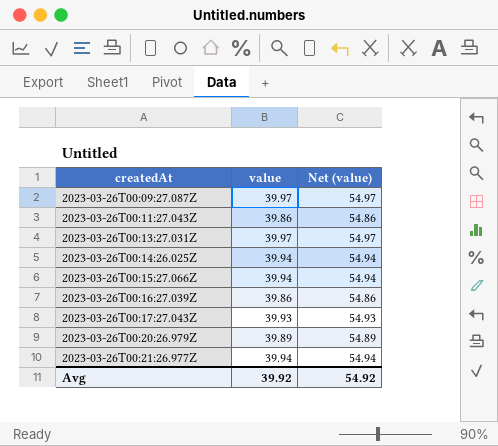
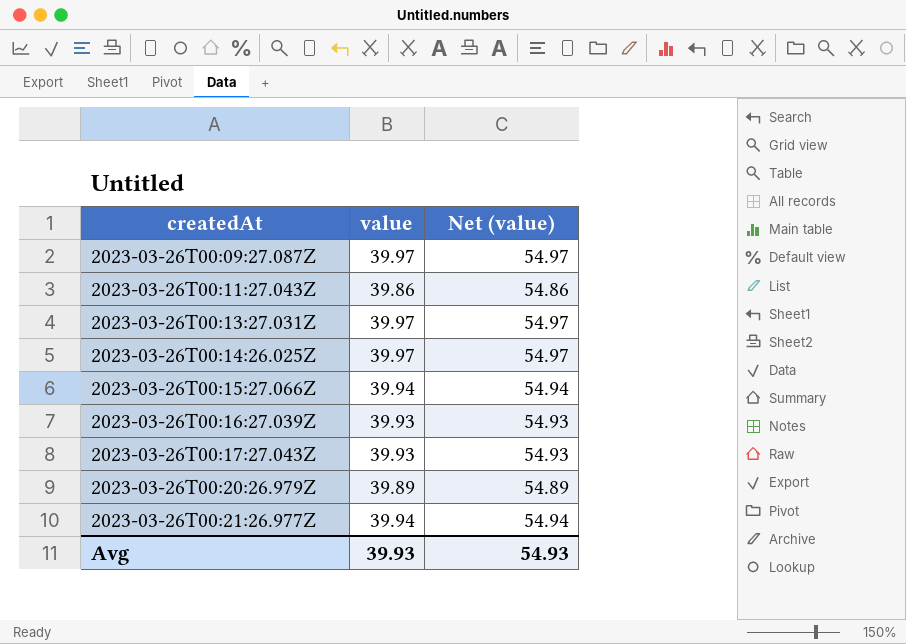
2023-03-26T00:14:26.025Z | value: 39.94 -> 39.97
2023-03-26T00:14:26.025Z | Net (value): 54.94 -> 54.97
2023-03-26T00:16:27.039Z | value: 39.86 -> 39.93
2023-03-26T00:16:27.039Z | Net (value): 54.86 -> 54.93
Avg | value: 39.92 -> 39.93
Avg | Net (value): 54.92 -> 54.93

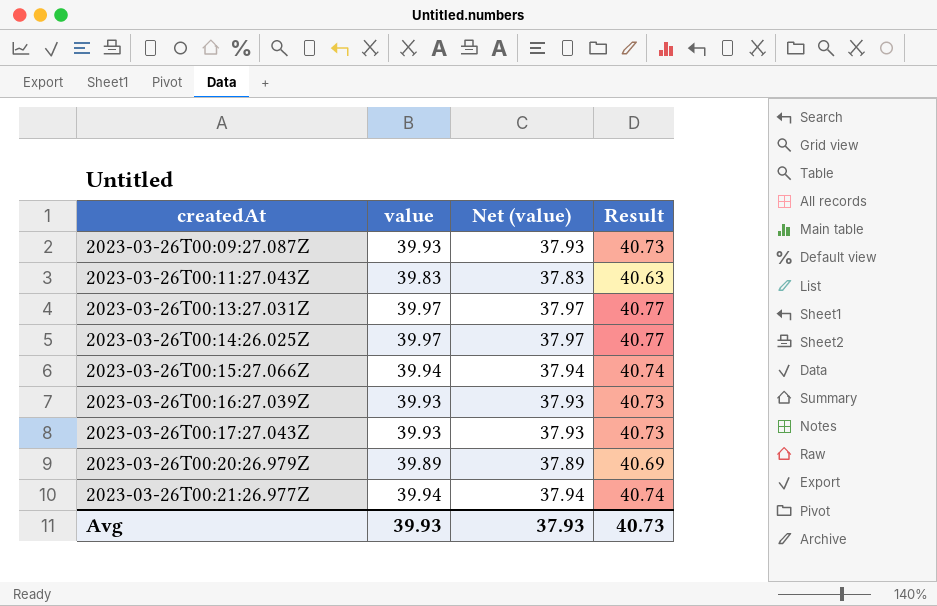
column Net (value) | formula: [value] + 15 -> [value] - 2
column Result | formula: none -> [value] * 1.02
2023-03-26T00:09:27.087Z | value: 39.97 -> 39.93
2023-03-26T00:11:27.043Z | value: 39.86 -> 39.83
Avg | Net (value): 54.93 -> 37.93

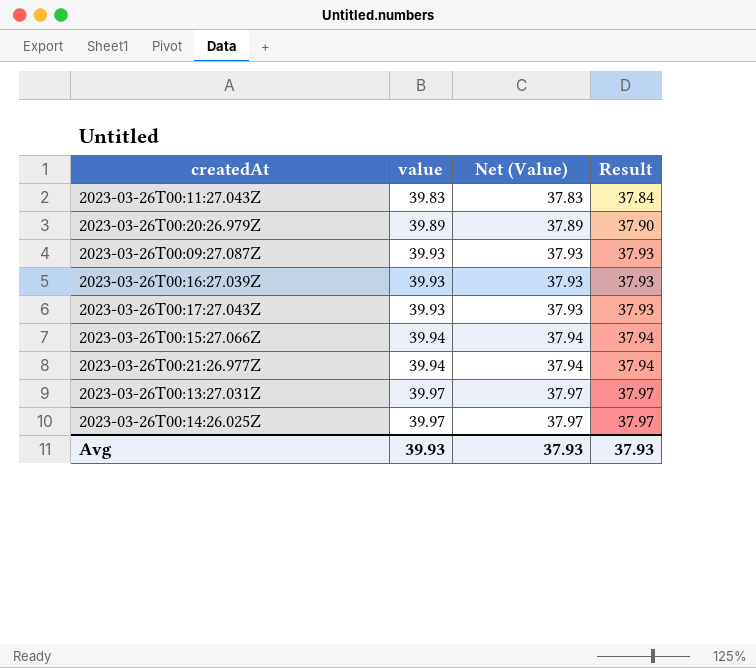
row order: createdAt ascending -> value ascending
column name: Net (value) -> Net (Value)
column Result | formula: [value] * 1.02 -> [value] * 0.95
Avg | Result: 40.73 -> 37.93

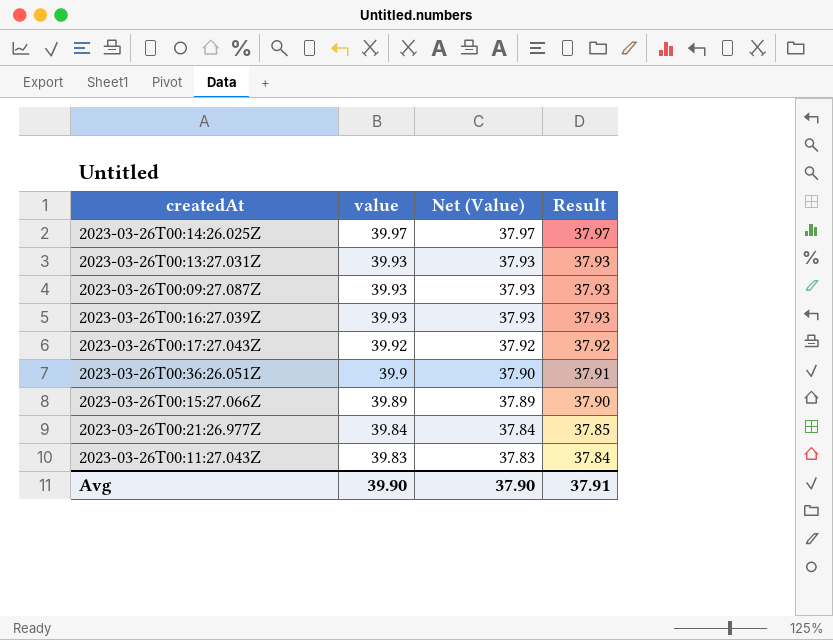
row order: value ascending -> value descending
row 2023-03-26T00:20:26.979Z: 39.89 | 37.89 | 37.90 -> none
2023-03-26T00:13:27.031Z | value: 39.97 -> 39.93
2023-03-26T00:13:27.031Z | Net (Value): 37.97 -> 37.93
2023-03-26T00:13:27.031Z | Result: 37.97 -> 37.93
2023-03-26T00:17:27.043Z | value: 39.93 -> 39.92
2023-03-26T00:17:27.043Z | Net (Value): 37.93 -> 37.92
2023-03-26T00:17:27.043Z | Result: 37.93 -> 37.92
row 2023-03-26T00:36:26.051Z: none -> 39.9 | 37.90 | 37.91
2023-03-26T00:15:27.066Z | value: 39.94 -> 39.89
2023-03-26T00:15:27.066Z | Net (Value): 37.94 -> 37.89
2023-03-26T00:15:27.066Z | Result: 37.94 -> 37.90
2023-03-26T00:21:26.977Z | value: 39.94 -> 39.84
2023-03-26T00:21:26.977Z | Net (Value): 37.94 -> 37.84
2023-03-26T00:21:26.977Z | Result: 37.94 -> 37.85
Avg | value: 39.93 -> 39.90
Avg | Net (Value): 37.93 -> 37.90
Avg | Result: 37.93 -> 37.91

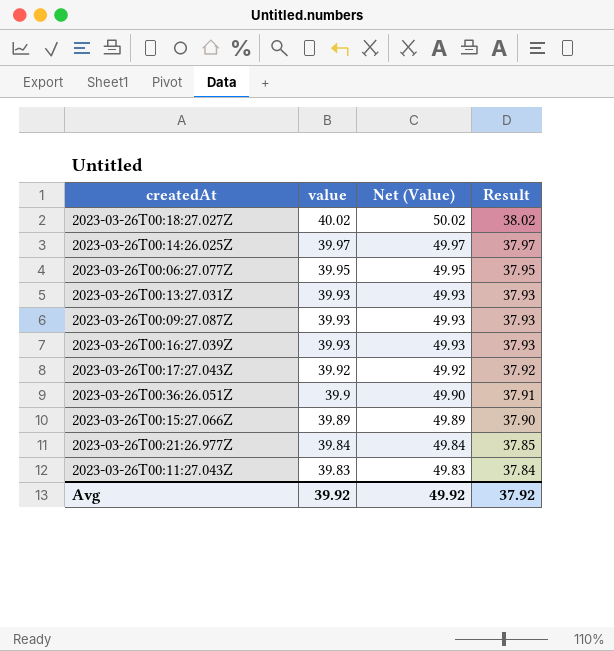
column Net (Value) | formula: [value] - 2 -> [value] + 10
row 2023-03-26T00:18:27.027Z: none -> 40.02 | 50.02 | 38.02
row 2023-03-26T00:06:27.077Z: none -> 39.95 | 49.95 | 37.95
Avg | value: 39.90 -> 39.92
Avg | Net (Value): 37.90 -> 49.92
Avg | Result: 37.91 -> 37.92

